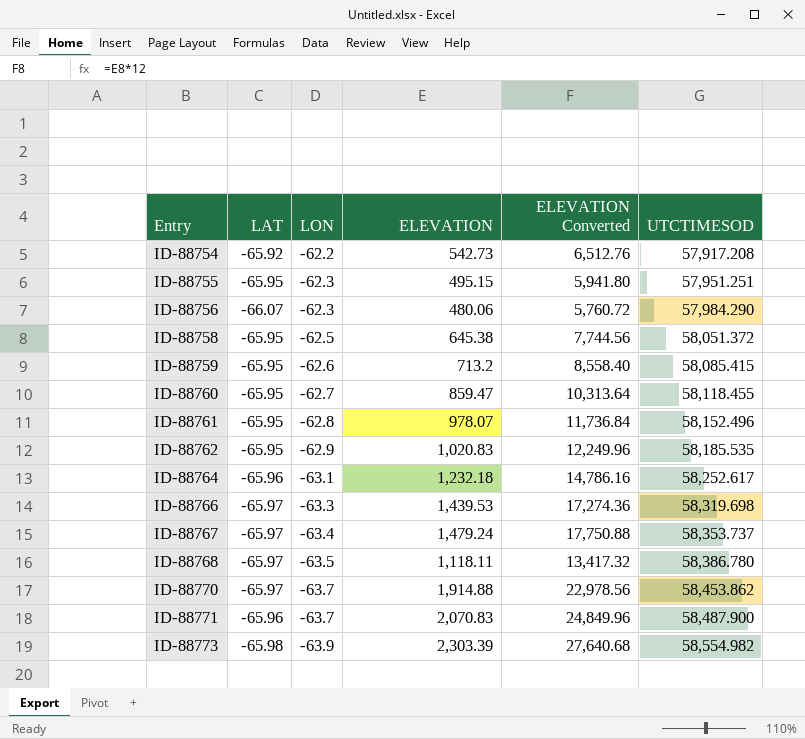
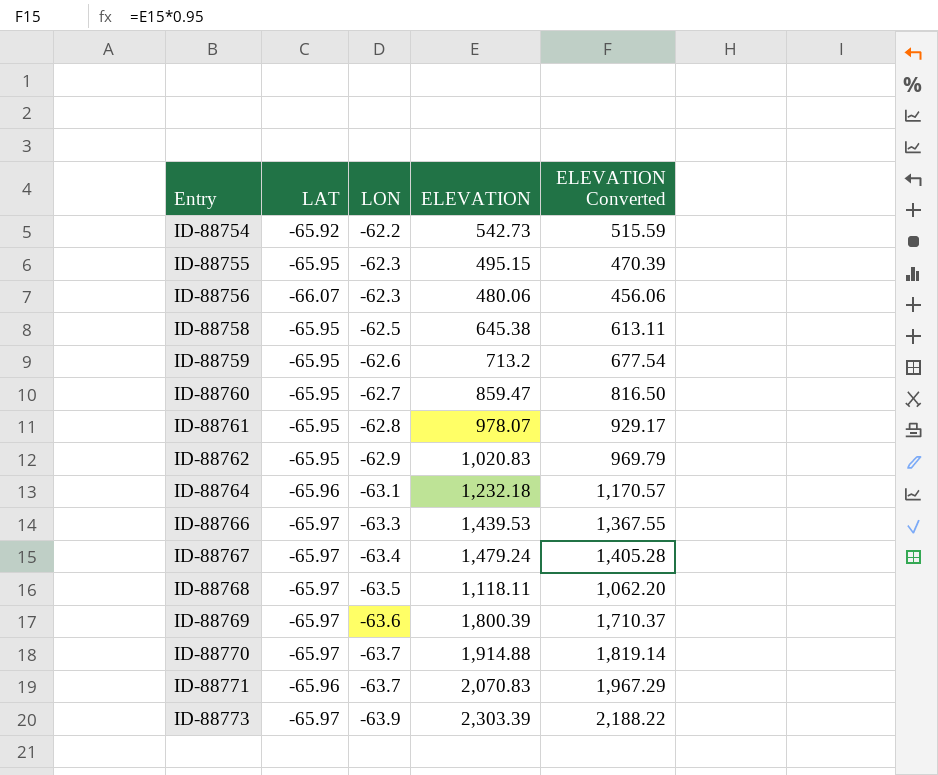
column UTCTIMESOD | position: 6 -> none
column ELEVATION Converted | formula: [ELEVATION] * 12 -> [ELEVATION] * 0.95
row ID-88769: none -> -65.97 | -63.6 | 1,800.39 | 1,710.37
ID-88773 | LAT: -65.98 -> -65.97

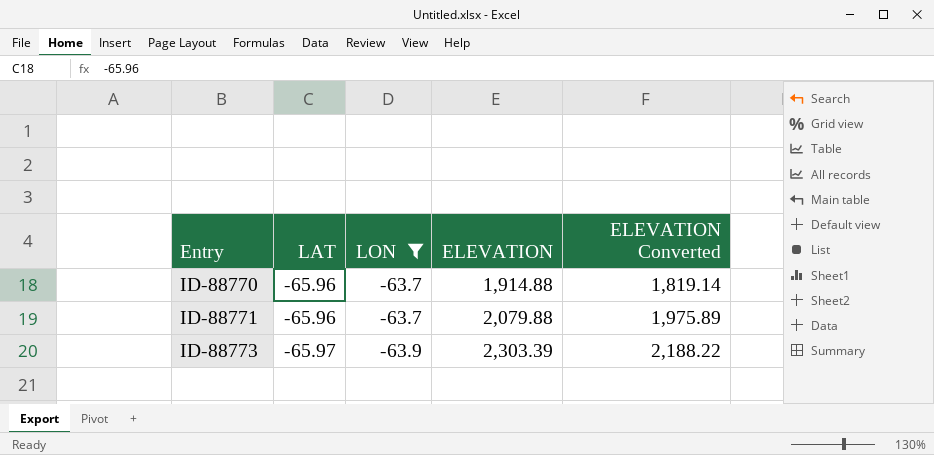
filter: none -> LON <= -63.7
ID-88770 | LAT: -65.97 -> -65.96
ID-88771 | ELEVATION: 2,070.83 -> 2,079.88
ID-88771 | ELEVATION Converted: 1,967.29 -> 1,975.89

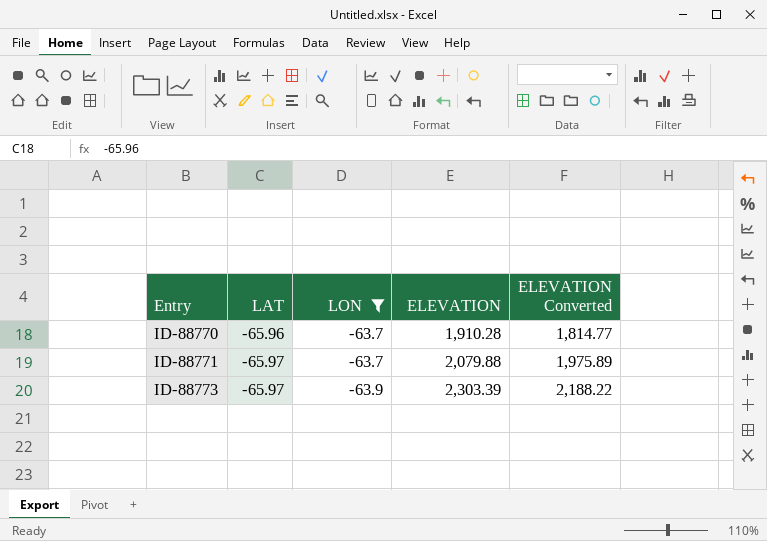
ID-88770 | ELEVATION: 1,914.88 -> 1,910.28
ID-88770 | ELEVATION Converted: 1,819.14 -> 1,814.77
ID-88771 | LAT: -65.96 -> -65.97

